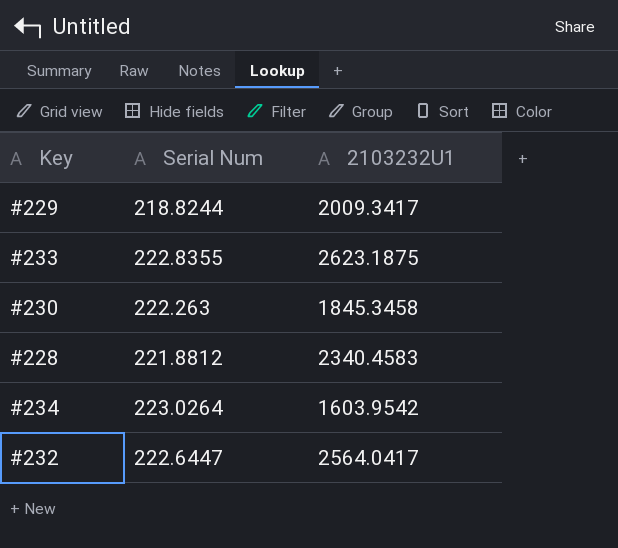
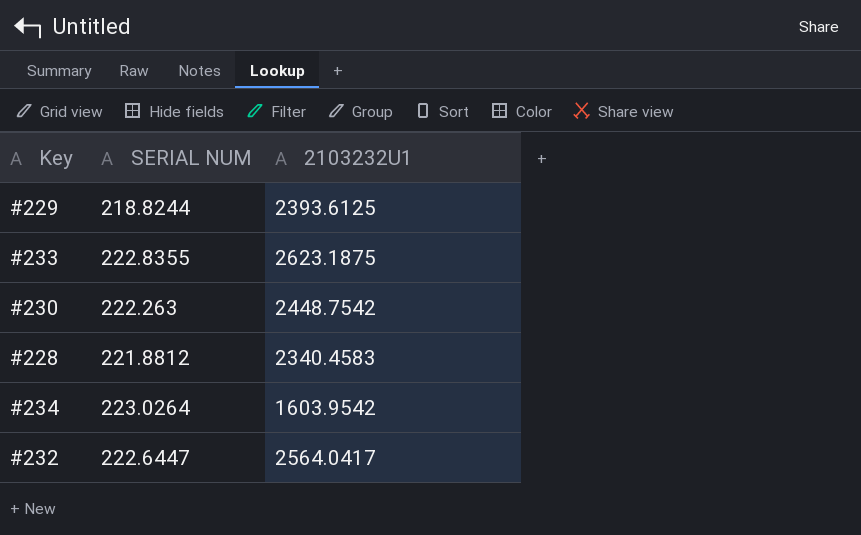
column name: Serial Num -> SERIAL NUM
#229 | 2103232U1: 2009.3417 -> 2393.6125
#230 | 2103232U1: 1845.3458 -> 2448.7542

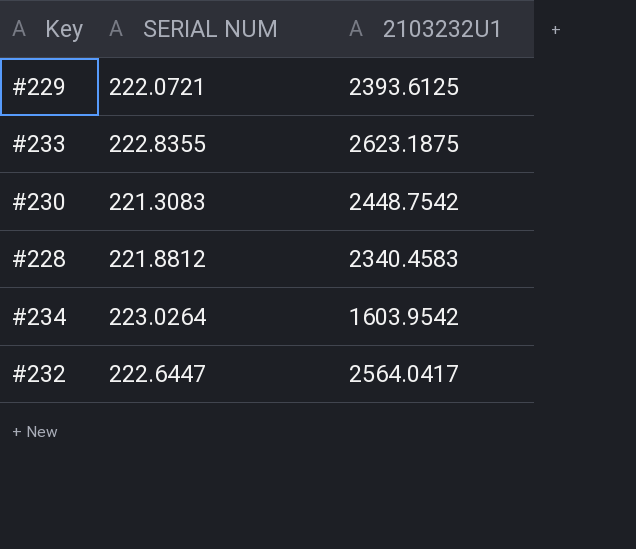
#229 | SERIAL NUM: 218.8244 -> 222.0721
#230 | SERIAL NUM: 222.263 -> 221.3083

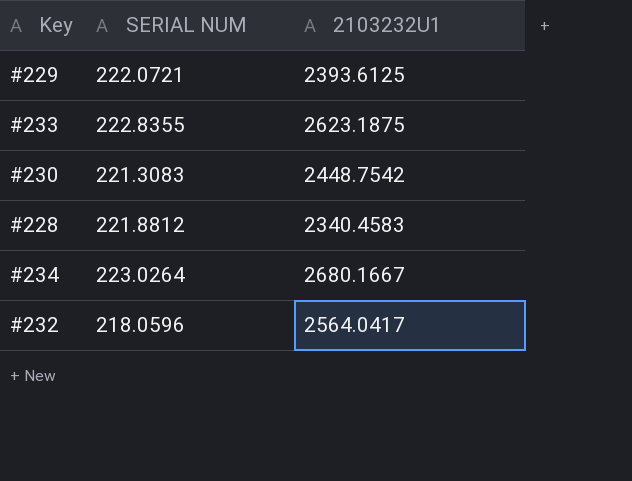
#234 | 2103232U1: 1603.9542 -> 2680.1667
#232 | SERIAL NUM: 222.6447 -> 218.0596

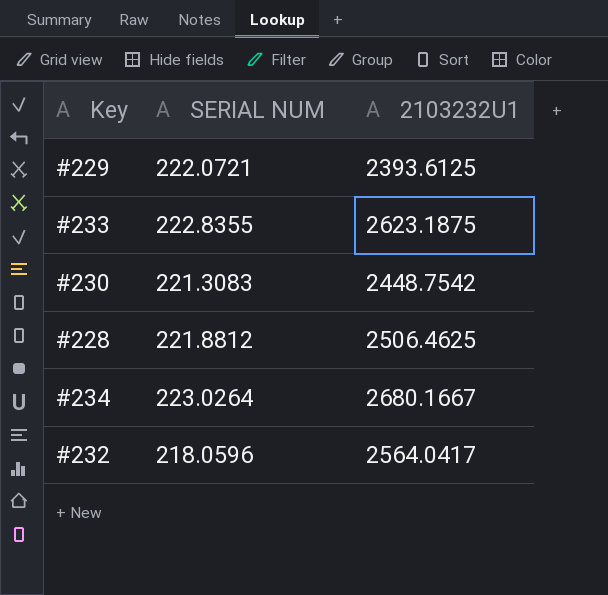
#228 | 2103232U1: 2340.4583 -> 2506.4625

